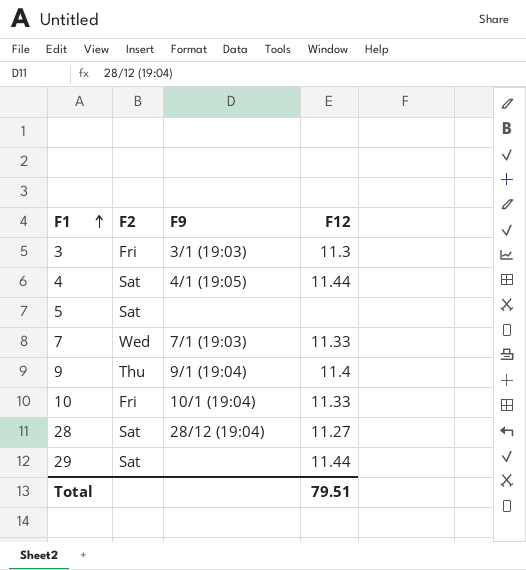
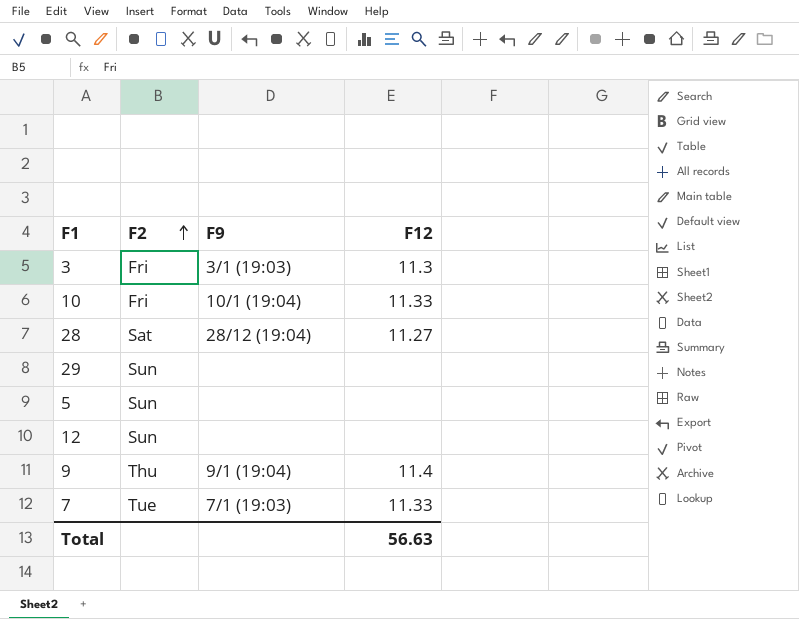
row order: F1 ascending -> F2 ascending
row 4: Sat | 4/1 (19:05) | 11.44 -> none
29 | F2: Sat -> Sun
29 | F12: 11.44 -> none
5 | F2: Sat -> Sun
row 12: none -> Sun | none | none
7 | F2: Wed -> Tue
Total | F12: 79.51 -> 56.63

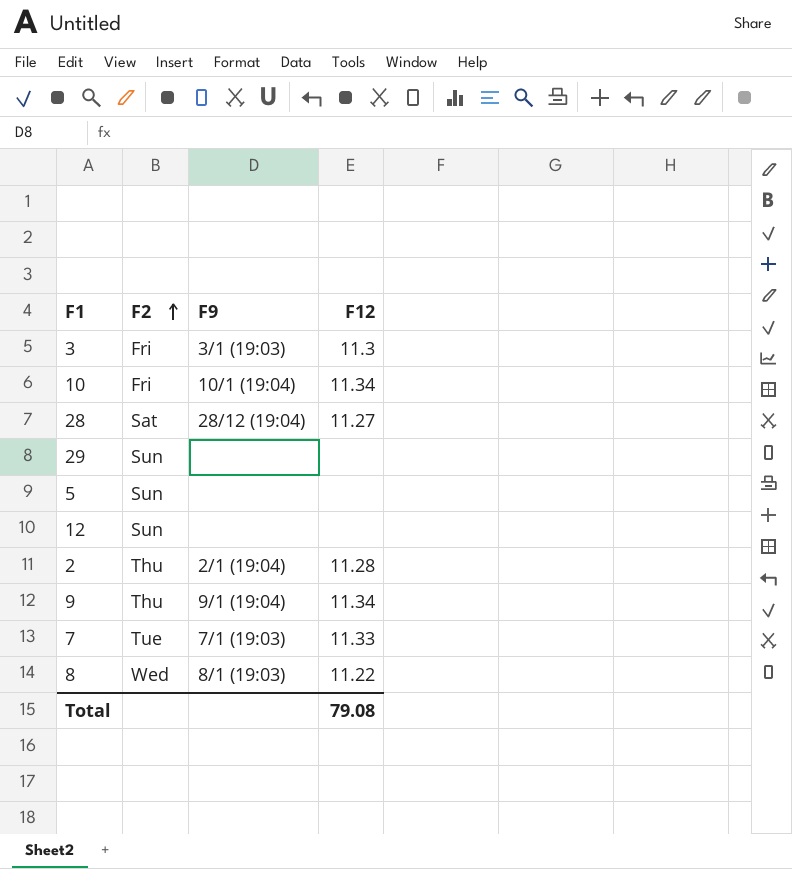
10 | F12: 11.33 -> 11.34
row 2: none -> Thu | 2/1 (19:04) | 11.28
9 | F12: 11.4 -> 11.34
row 8: none -> Wed | 8/1 (19:03) | 11.22
Total | F12: 56.63 -> 79.08

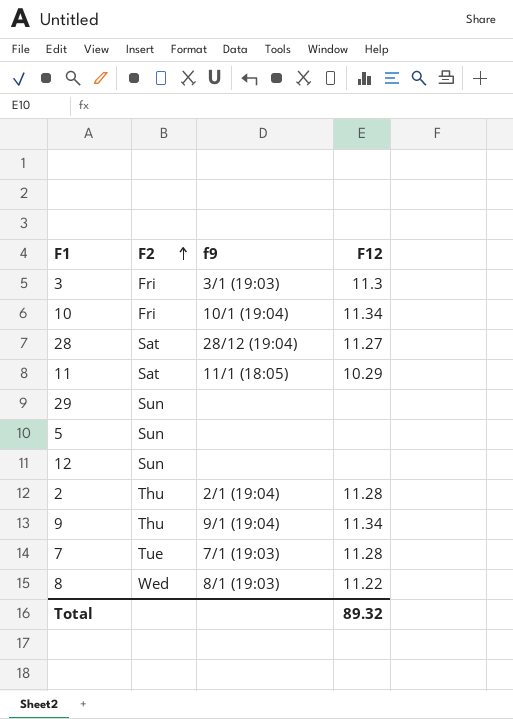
column name: F9 -> f9
row 11: none -> Sat | 11/1 (18:05) | 10.29
7 | F12: 11.33 -> 11.28
Total | F12: 79.08 -> 89.32

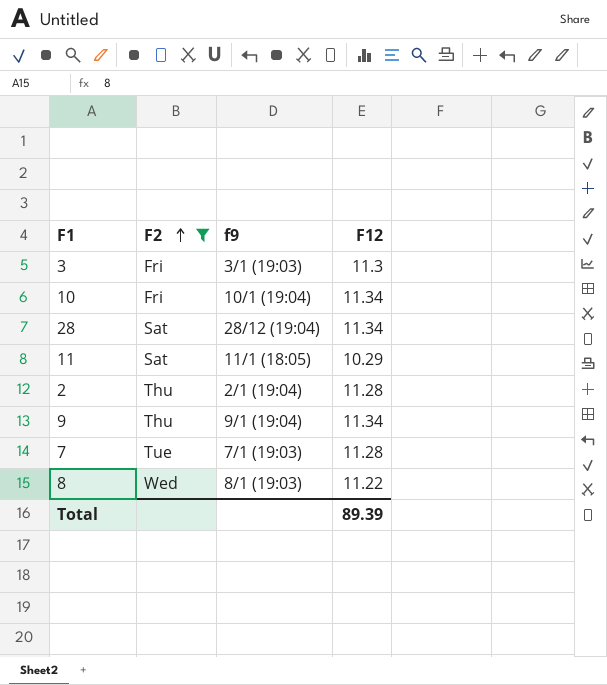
filter: none -> F2 != Sun
28 | F12: 11.27 -> 11.34
Total | F12: 89.32 -> 89.39

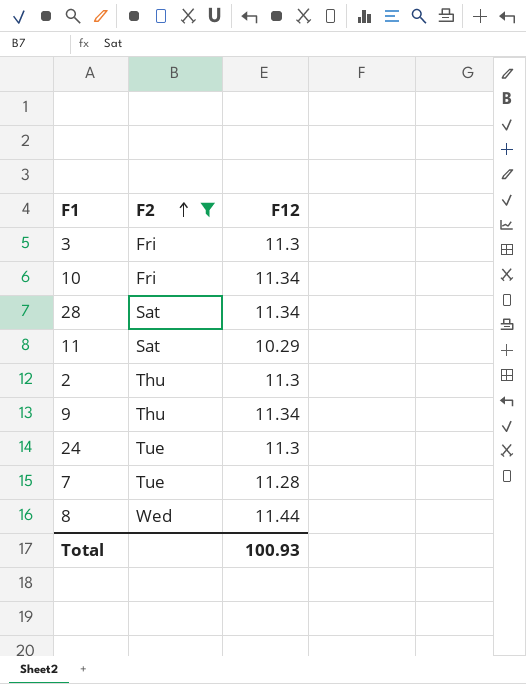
column f9 | position: 3 -> none
2 | F12: 11.28 -> 11.3
row 24: none -> Tue | 11.3
8 | F12: 11.22 -> 11.44
Total | F12: 89.39 -> 100.93

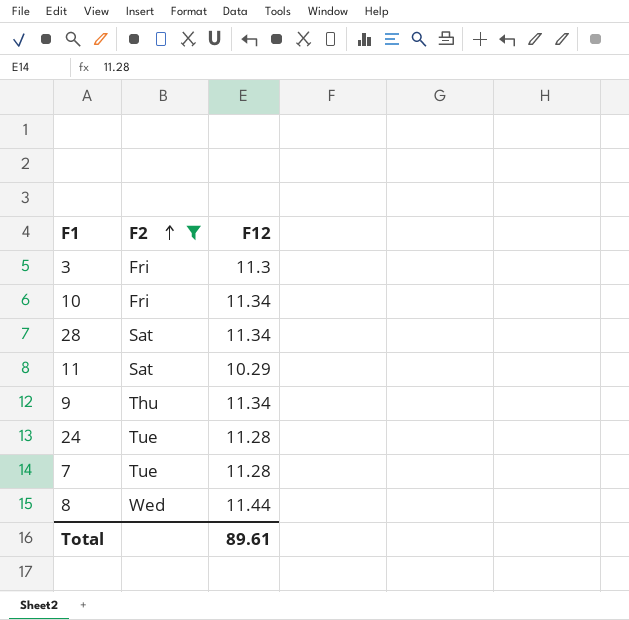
row 2: Thu | 11.3 -> none
24 | F12: 11.3 -> 11.28
Total | F12: 100.93 -> 89.61

